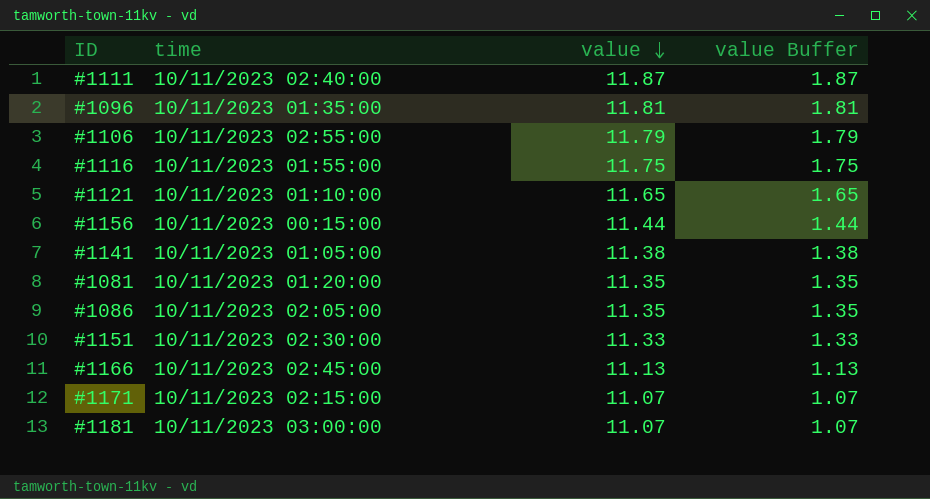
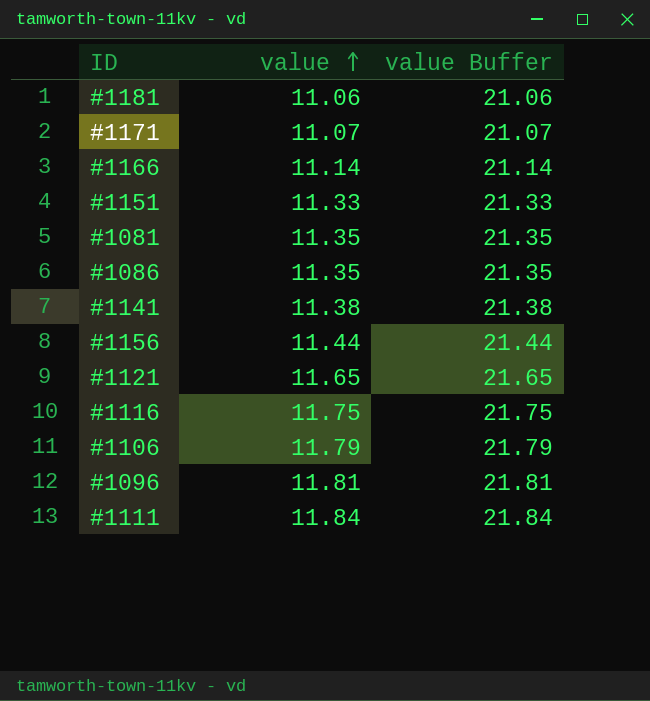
row order: value descending -> value ascending
column time | position: 2 -> none
column value Buffer | formula: [value] - 10 -> [value] + 10
#1181 | value: 11.07 -> 11.06
#1166 | value: 11.13 -> 11.14
#1111 | value: 11.87 -> 11.84

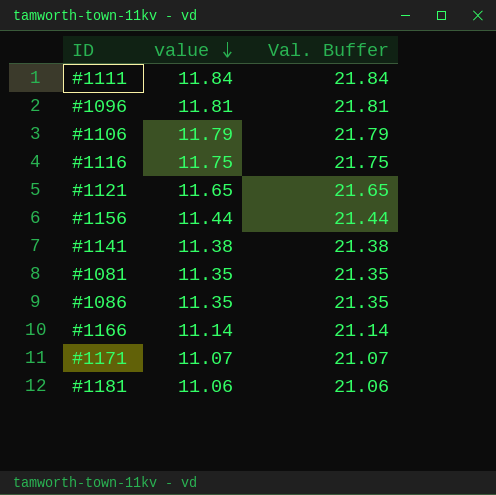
row order: value ascending -> value descending
column name: value Buffer -> Val. Buffer
row #1151: 11.33 | 21.33 -> none

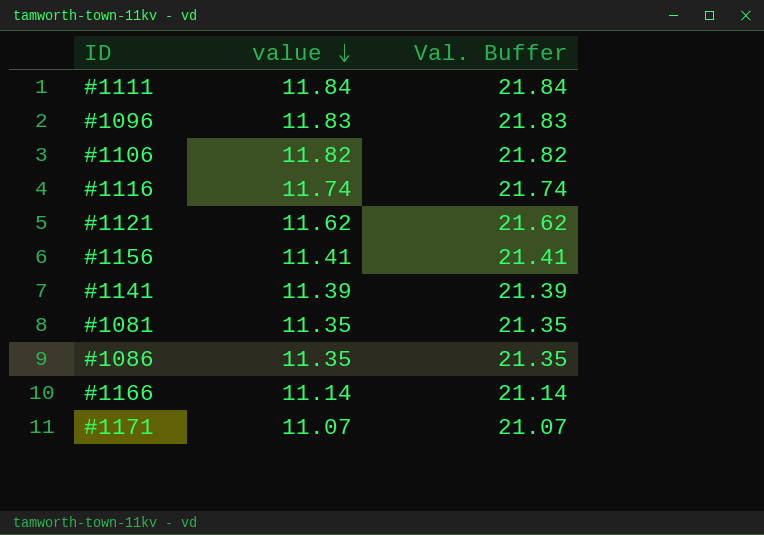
row #1181: 11.06 | 21.06 -> none
#1096 | value: 11.81 -> 11.83
#1096 | Val. Buffer: 21.81 -> 21.83
#1106 | value: 11.79 -> 11.82
#1106 | Val. Buffer: 21.79 -> 21.82
#1116 | value: 11.75 -> 11.74
#1116 | Val. Buffer: 21.75 -> 21.74
#1121 | value: 11.65 -> 11.62
#1121 | Val. Buffer: 21.65 -> 21.62
#1156 | value: 11.44 -> 11.41
#1156 | Val. Buffer: 21.44 -> 21.41
#1141 | value: 11.38 -> 11.39
#1141 | Val. Buffer: 21.38 -> 21.39

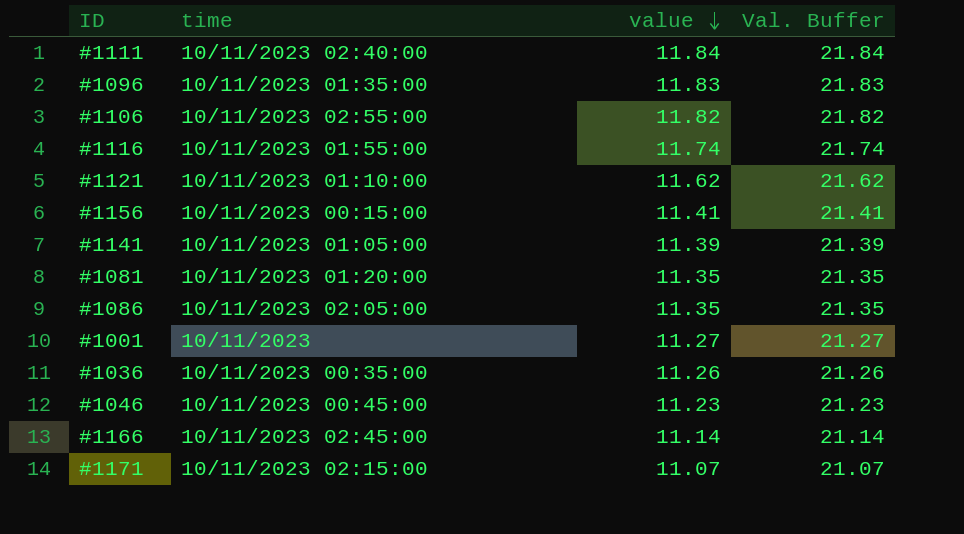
column time | position: none -> 2
row #1001: none -> 10/11/2023 | 11.27 | 21.27
row #1036: none -> 10/11/2023 00:35:00 | 11.26 | 21.26
row #1046: none -> 10/11/2023 00:45:00 | 11.23 | 21.23

